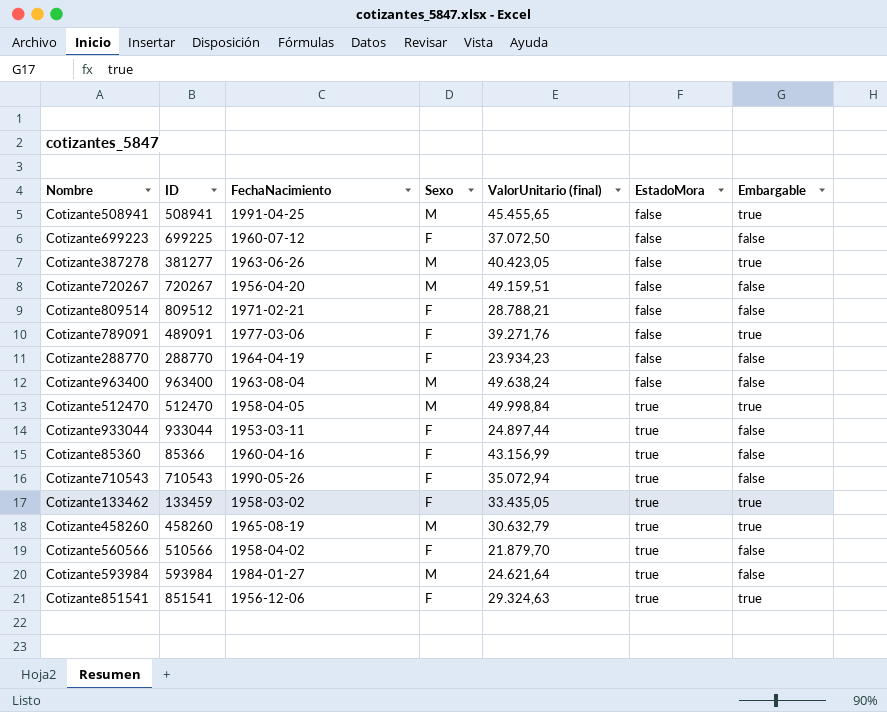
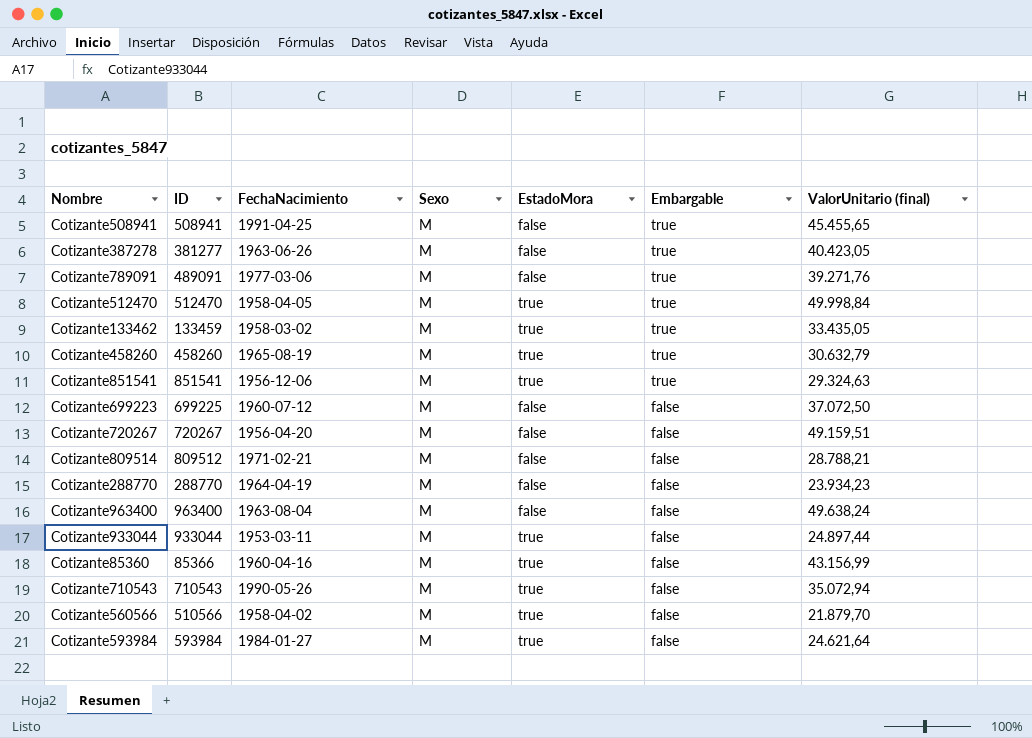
row order: EstadoMora ascending -> Embargable descending
column ValorUnitario (final) | position: 5 -> 7
Cotizante789091 | Sexo: F -> M
Cotizante133462 | Sexo: F -> M
Cotizante851541 | Sexo: F -> M
Cotizante699223 | Sexo: F -> M
Cotizante809514 | Sexo: F -> M
Cotizante288770 | Sexo: F -> M
Cotizante933044 | Sexo: F -> M
Cotizante85360 | Sexo: F -> M
Cotizante710543 | Sexo: F -> M
Cotizante560566 | Sexo: F -> M

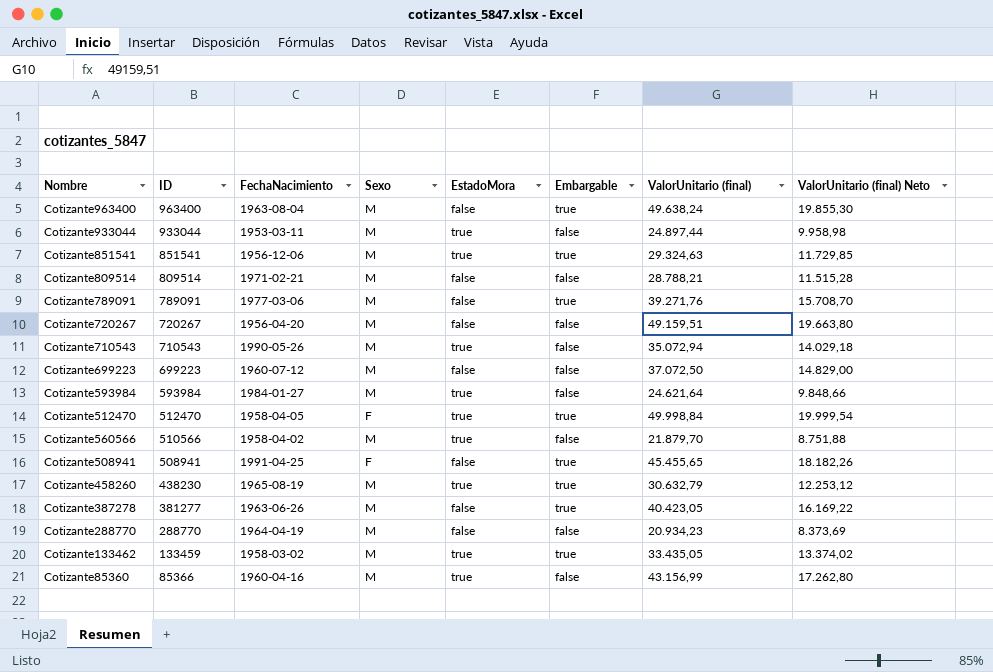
row order: Embargable descending -> ID descending
column ValorUnitario (final) Neto | formula: none -> [ValorUnitario (final)] * 0,4
Cotizante963400 | Embargable: false -> true
Cotizante809514 | ID: 809512 -> 809514
Cotizante789091 | ID: 489091 -> 789091
Cotizante699223 | ID: 699225 -> 699223
Cotizante512470 | Sexo: M -> F
Cotizante508941 | Sexo: M -> F
Cotizante458260 | ID: 458260 -> 438230
Cotizante288770 | ValorUnitario (final): 23.934,23 -> 20.934,23

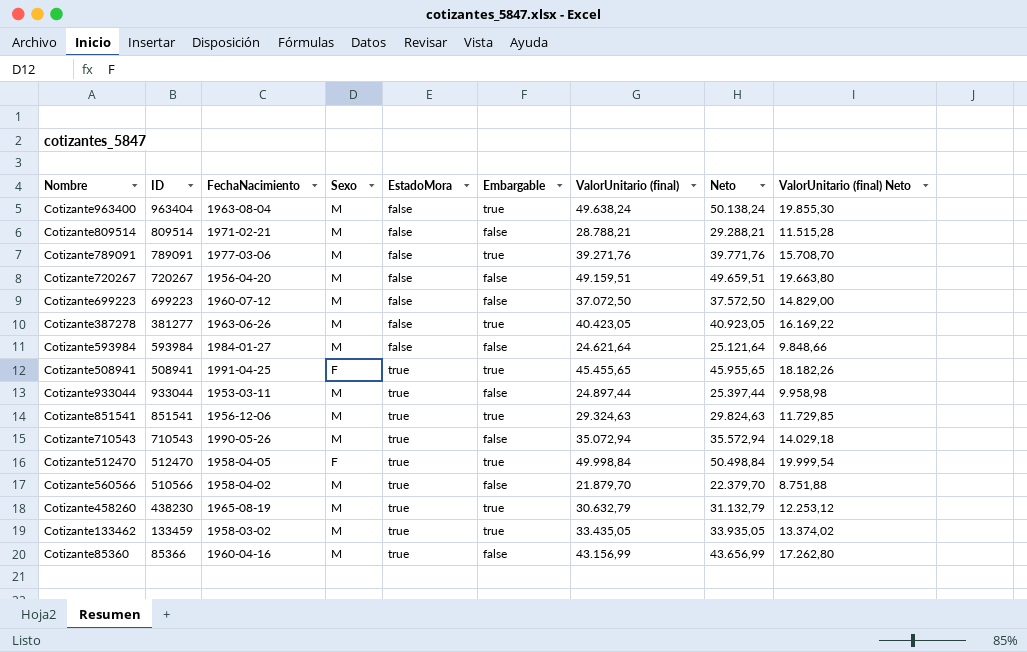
row order: ID descending -> EstadoMora ascending
column Neto | formula: none -> [ValorUnitario (final)] + 500
row Cotizante288770: 288770 | 1964-04-19 | M | false | false | 20.934,23 | 8.373,69 -> none
Cotizante963400 | ID: 963400 -> 963404
Cotizante593984 | EstadoMora: true -> false
Cotizante508941 | EstadoMora: false -> true

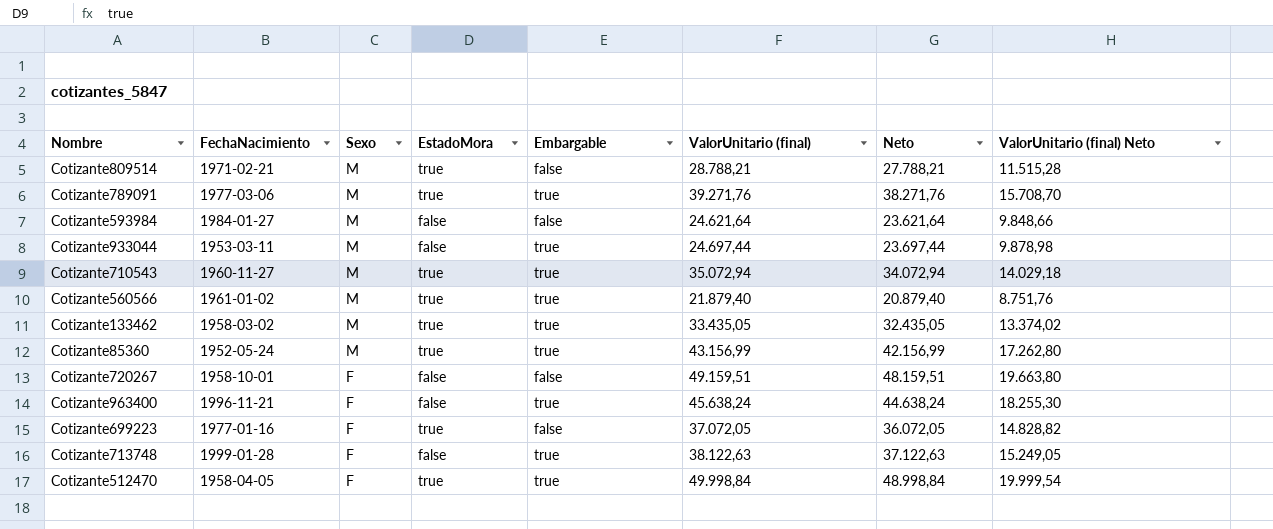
row order: EstadoMora ascending -> Sexo descending
column ID | position: 2 -> none
column Neto | formula: [ValorUnitario (final)] + 500 -> [ValorUnitario (final)] - 1000
row Cotizante387278: 381277 | 1963-06-26 | M | false | true | 40.423,05 | 40.923,05 | 16.169,22 -> none
row Cotizante508941: 508941 | 1991-04-25 | F | true | true | 45.455,65 | 45.955,65 | 18.182,26 -> none
row Cotizante851541: 851541 | 1956-12-06 | M | true | true | 29.324,63 | 29.824,63 | 11.729,85 -> none
row Cotizante458260: 438230 | 1965-08-19 | M | true | true | 30.632,79 | 31.132,79 | 12.253,12 -> none
Cotizante809514 | EstadoMora: false -> true
Cotizante789091 | EstadoMora: false -> true
Cotizante933044 | EstadoMora: true -> false
Cotizante933044 | Embargable: false -> true
Cotizante933044 | ValorUnitario (final): 24.897,44 -> 24.697,44
Cotizante933044 | ValorUnitario (final) Neto: 9.958,98 -> 9.878,98
Cotizante710543 | FechaNacimiento: 1990-05-26 -> 1960-11-27
Cotizante710543 | Embargable: false -> true
Cotizante560566 | FechaNacimiento: 1958-04-02 -> 1961-01-02
Cotizante560566 | Embargable: false -> true
Cotizante560566 | ValorUnitario (final): 21.879,70 -> 21.879,40
Cotizante560566 | ValorUnitario (final) Neto: 8.751,88 -> 8.751,76
Cotizante85360 | FechaNacimiento: 1960-04-16 -> 1952-05-24
Cotizante85360 | Embargable: false -> true
Cotizante720267 | FechaNacimiento: 1956-04-20 -> 1958-10-01
Cotizante720267 | Sexo: M -> F
Cotizante963400 | FechaNacimiento: 1963-08-04 -> 1996-11-21
Cotizante963400 | Sexo: M -> F
Cotizante963400 | ValorUnitario (final): 49.638,24 -> 45.638,24
Cotizante963400 | ValorUnitario (final) Neto: 19.855,30 -> 18.255,30
Cotizante699223 | FechaNacimiento: 1960-07-12 -> 1977-01-16
Cotizante699223 | Sexo: M -> F
Cotizante699223 | EstadoMora: false -> true
Cotizante699223 | ValorUnitario (final): 37.072,50 -> 37.072,05
Cotizante699223 | ValorUnitario (final) Neto: 14.829,00 -> 14.828,82
row Cotizante713748: none -> 1999-01-28 | F | false | true | 38.122,63 | 37.122,63 | 15.249,05

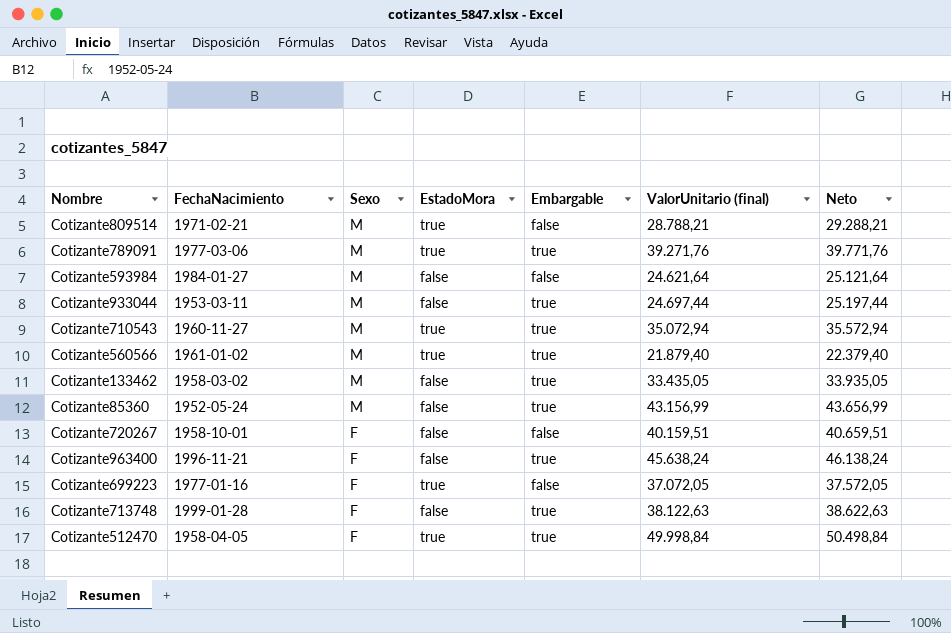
column ValorUnitario (final) Neto | formula: [ValorUnitario (final)] * 0,4 -> none
column Neto | formula: [ValorUnitario (final)] - 1000 -> [ValorUnitario (final)] + 500
Cotizante133462 | EstadoMora: true -> false
Cotizante85360 | EstadoMora: true -> false
Cotizante720267 | ValorUnitario (final): 49.159,51 -> 40.159,51

